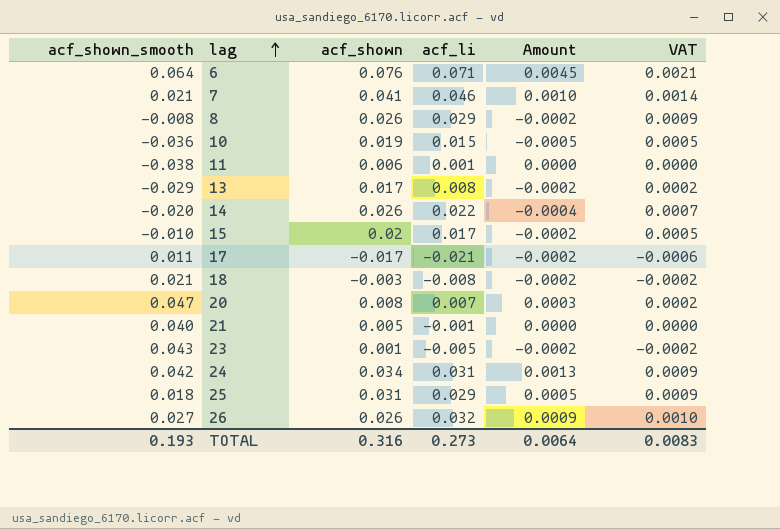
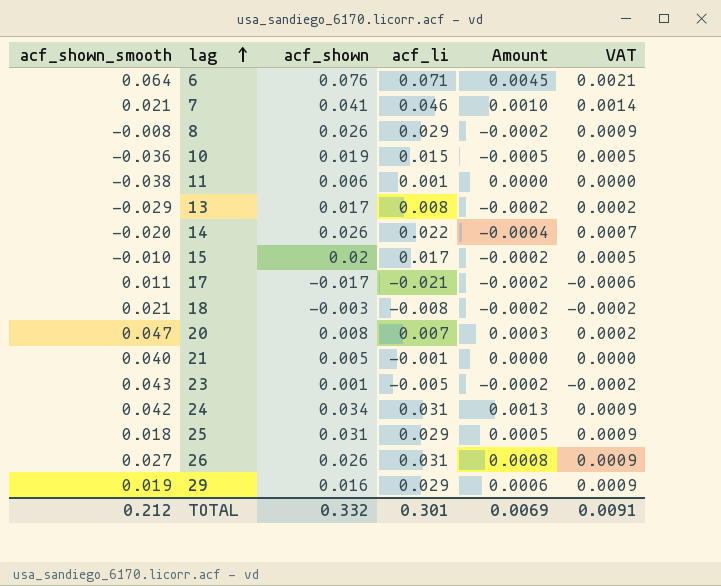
26 | acf_li: 0.032 -> 0.031
26 | Amount: 0.0009 -> 0.0008
26 | VAT: 0.0010 -> 0.0009
row 29: none -> 0.019 | 0.016 | 0.029 | 0.0006 | 0.0009
TOTAL | acf_shown_smooth: 0.193 -> 0.212
TOTAL | acf_shown: 0.316 -> 0.332
TOTAL | acf_li: 0.273 -> 0.301
TOTAL | Amount: 0.0064 -> 0.0069
TOTAL | VAT: 0.0083 -> 0.0091

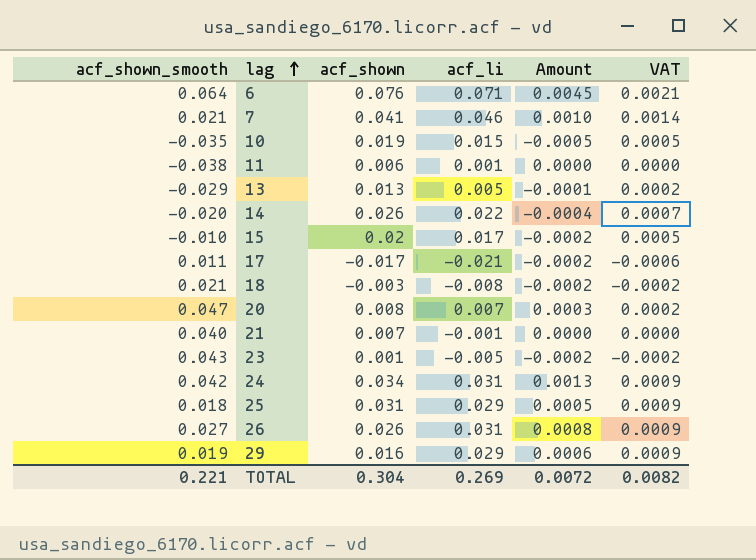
row 8: -0.008 | 0.026 | 0.029 | -0.0002 | 0.0009 -> none
10 | acf_shown_smooth: -0.036 -> -0.035
13 | acf_shown: 0.017 -> 0.013
13 | acf_li: 0.008 -> 0.005
13 | Amount: -0.0002 -> -0.0001
21 | acf_shown: 0.005 -> 0.007
TOTAL | acf_shown_smooth: 0.212 -> 0.221
TOTAL | acf_shown: 0.332 -> 0.304
TOTAL | acf_li: 0.301 -> 0.269
TOTAL | Amount: 0.0069 -> 0.0072
TOTAL | VAT: 0.0091 -> 0.0082

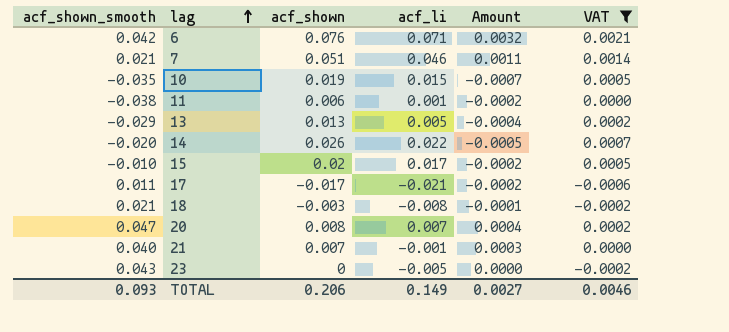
filter: none -> VAT != 0.0009
column Amount | formula: [acf_shown_smooth] * [acf_li] -> [acf_shown_smooth] * [acf_shown]
6 | acf_shown_smooth: 0.064 -> 0.042
7 | acf_shown: 0.041 -> 0.051
23 | acf_shown: 0.001 -> 0
TOTAL | acf_shown_smooth: 0.221 -> 0.093
TOTAL | acf_shown: 0.304 -> 0.206
TOTAL | acf_li: 0.269 -> 0.149
TOTAL | Amount: 0.0072 -> 0.0027
TOTAL | VAT: 0.0082 -> 0.0046

